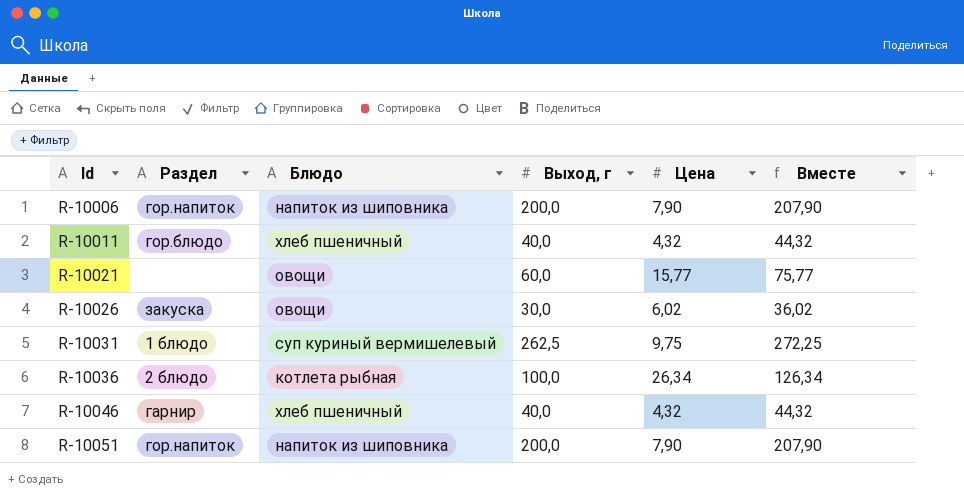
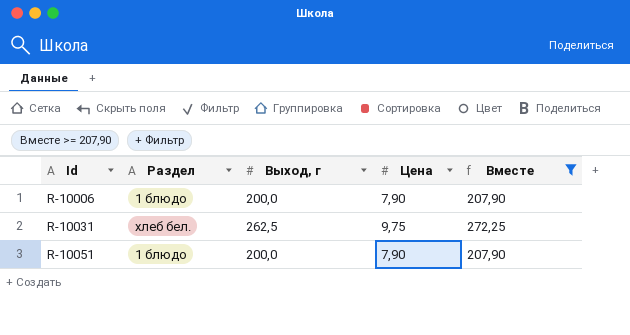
filter: none -> Вместе >= 207,90
column Блюдо | position: 3 -> none
R-10006 | Раздел: гор.напиток -> 1 блюдо
R-10031 | Раздел: 1 блюдо -> хлеб бел.
R-10051 | Раздел: гор.напиток -> 1 блюдо

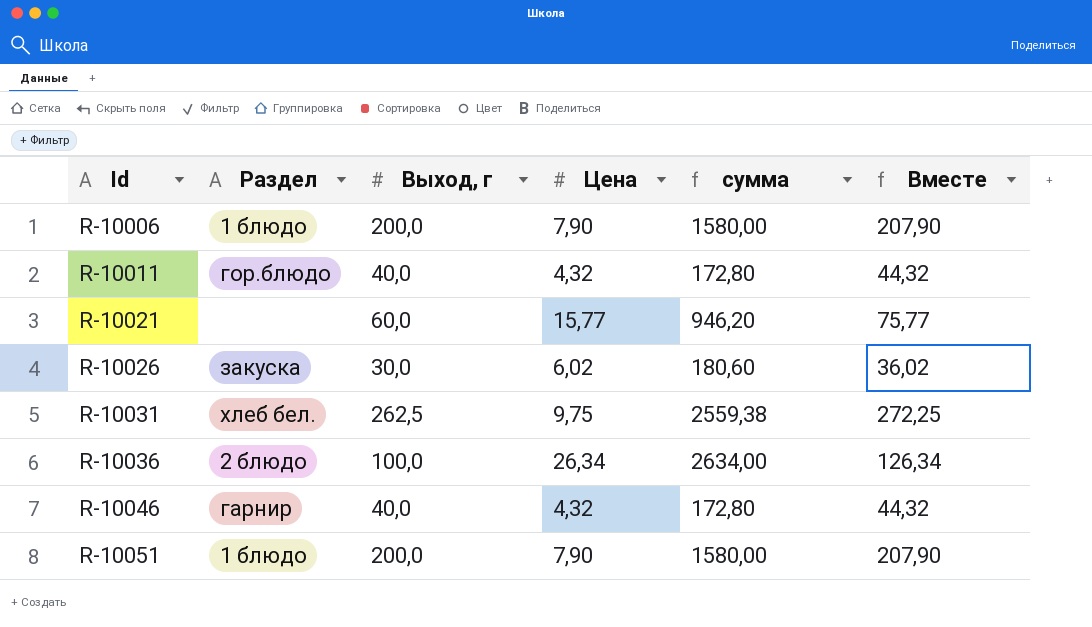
filter: Вместе >= 207,90 -> none
column сумма | formula: none -> [Выход, г] * [Цена]

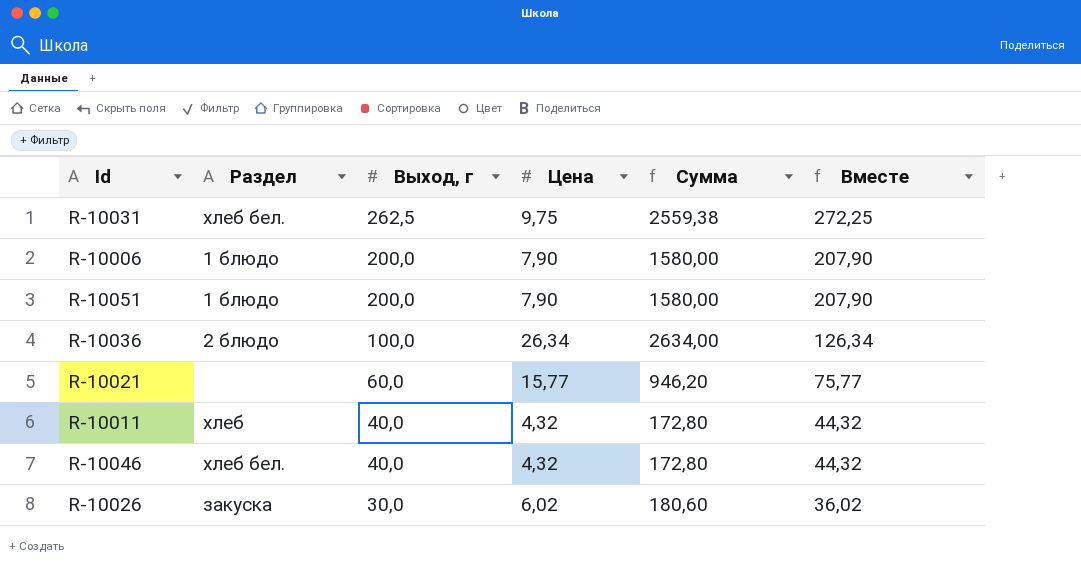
row order: Id ascending -> Выход, г descending
column name: сумма -> Сумма
R-10011 | Раздел: гор.блюдо -> хлеб
R-10046 | Раздел: гарнир -> хлеб бел.

